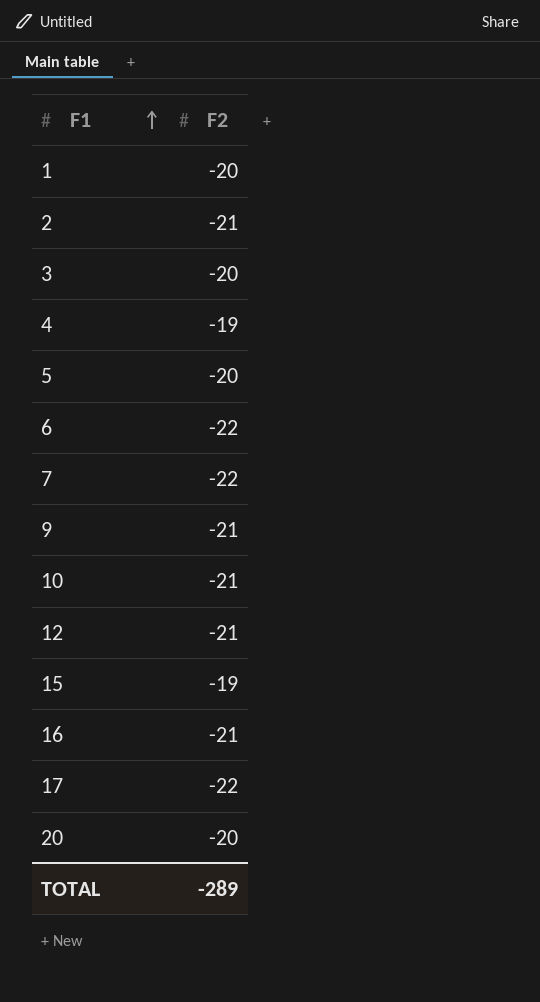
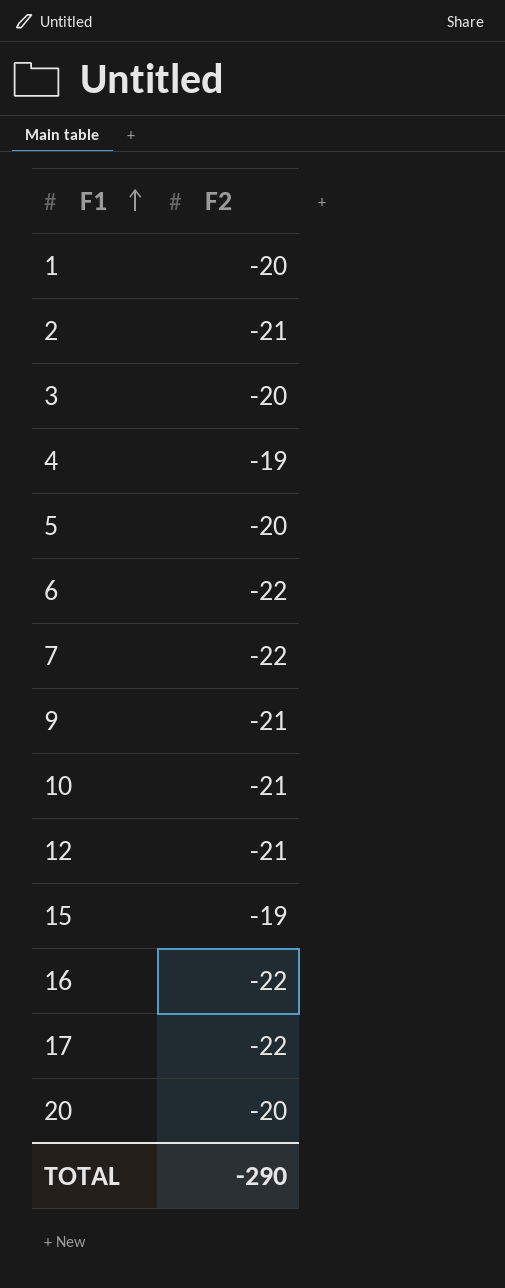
16 | F2: -21 -> -22
TOTAL | F2: -289 -> -290

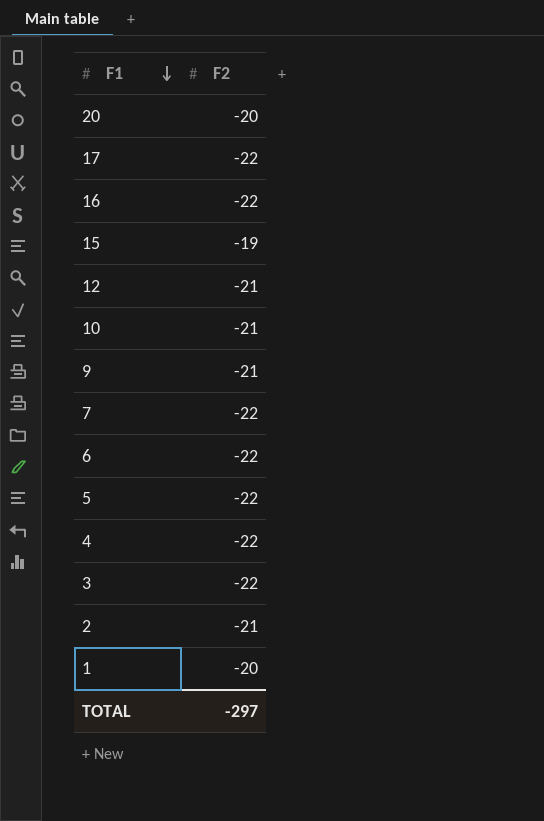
row order: F1 ascending -> F1 descending
5 | F2: -20 -> -22
4 | F2: -19 -> -22
3 | F2: -20 -> -22
TOTAL | F2: -290 -> -297

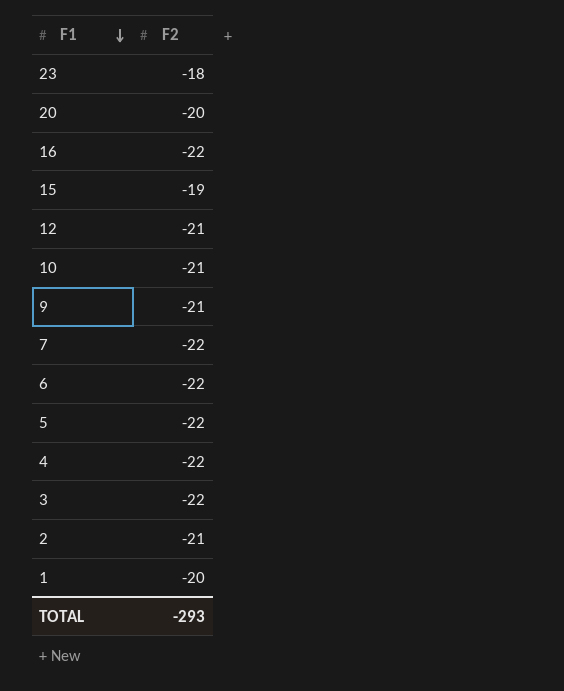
row 17: -22 -> none
row 23: none -> -18
TOTAL | F2: -297 -> -293

